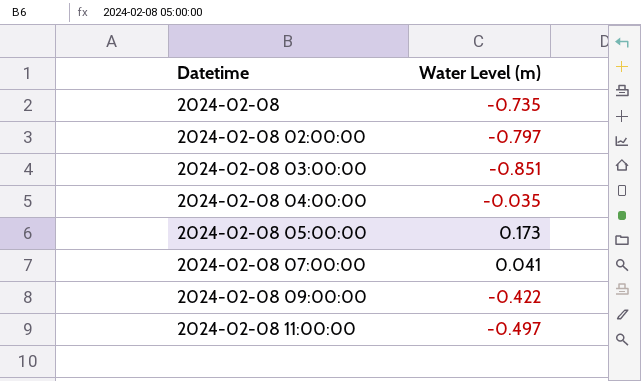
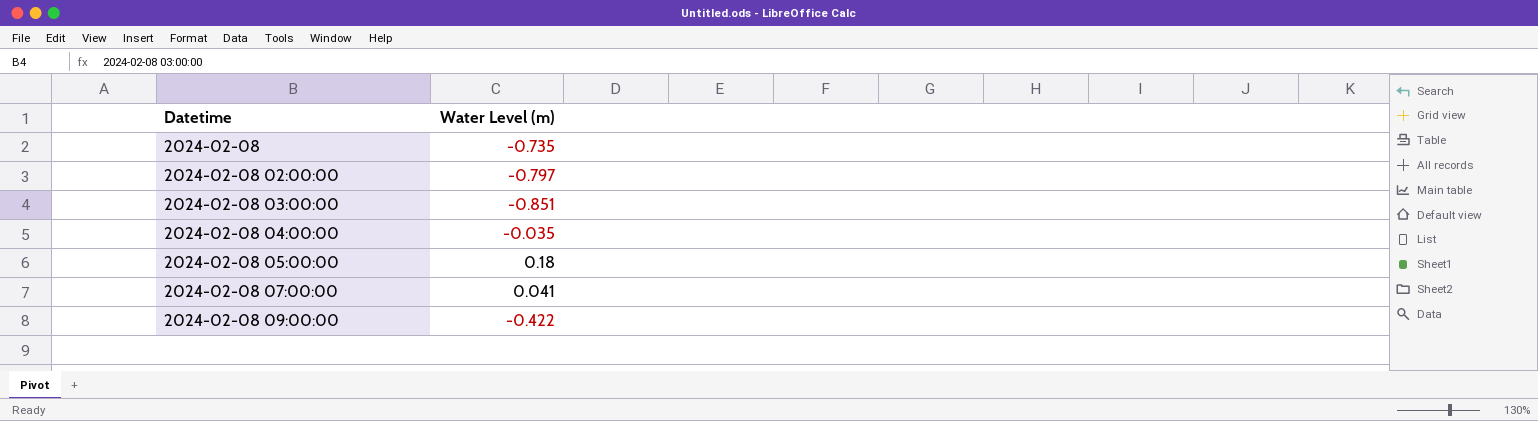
row 2024-02-08 11:00:00: -0.497 -> none
2024-02-08 05:00:00 | Water Level (m): 0.173 -> 0.18

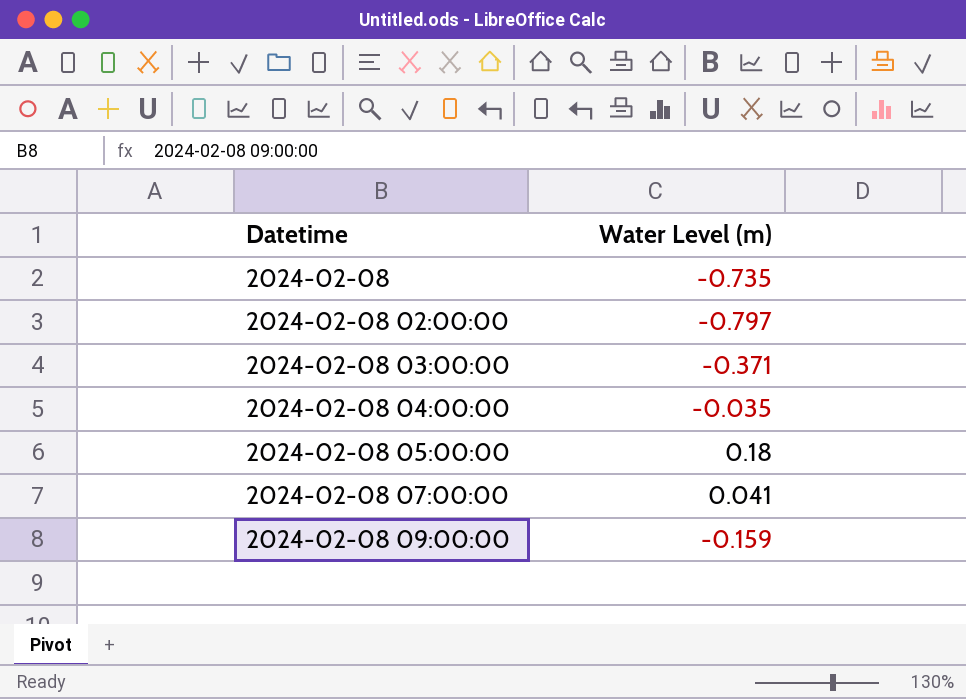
2024-02-08 03:00:00 | Water Level (m): -0.851 -> -0.371
2024-02-08 09:00:00 | Water Level (m): -0.422 -> -0.159

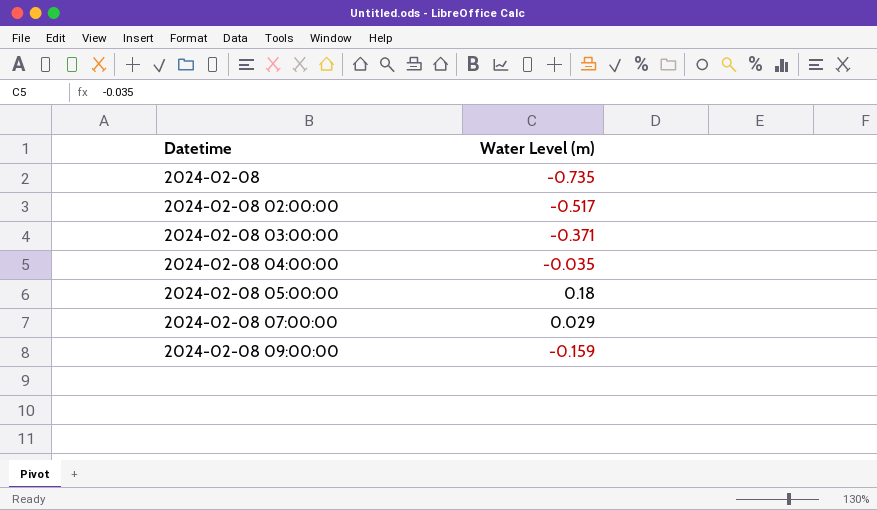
2024-02-08 02:00:00 | Water Level (m): -0.797 -> -0.517
2024-02-08 07:00:00 | Water Level (m): 0.041 -> 0.029

